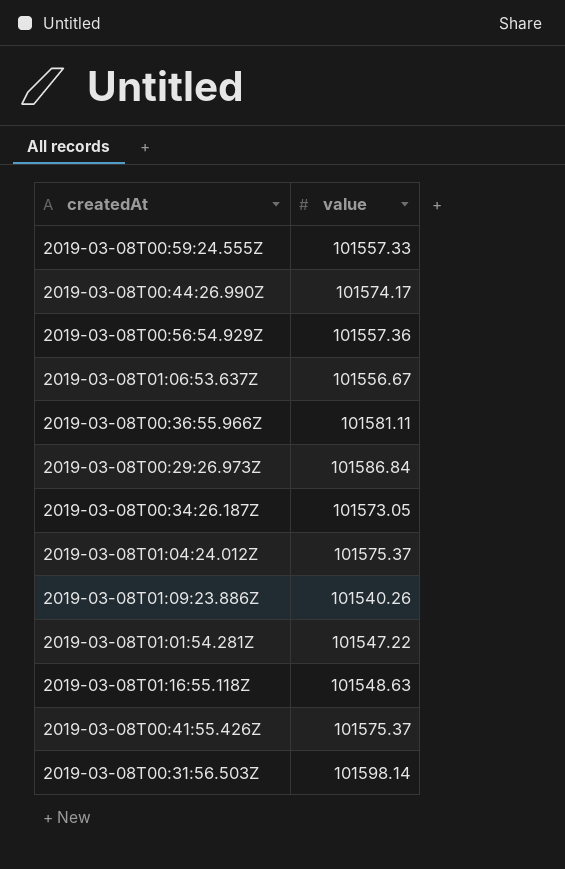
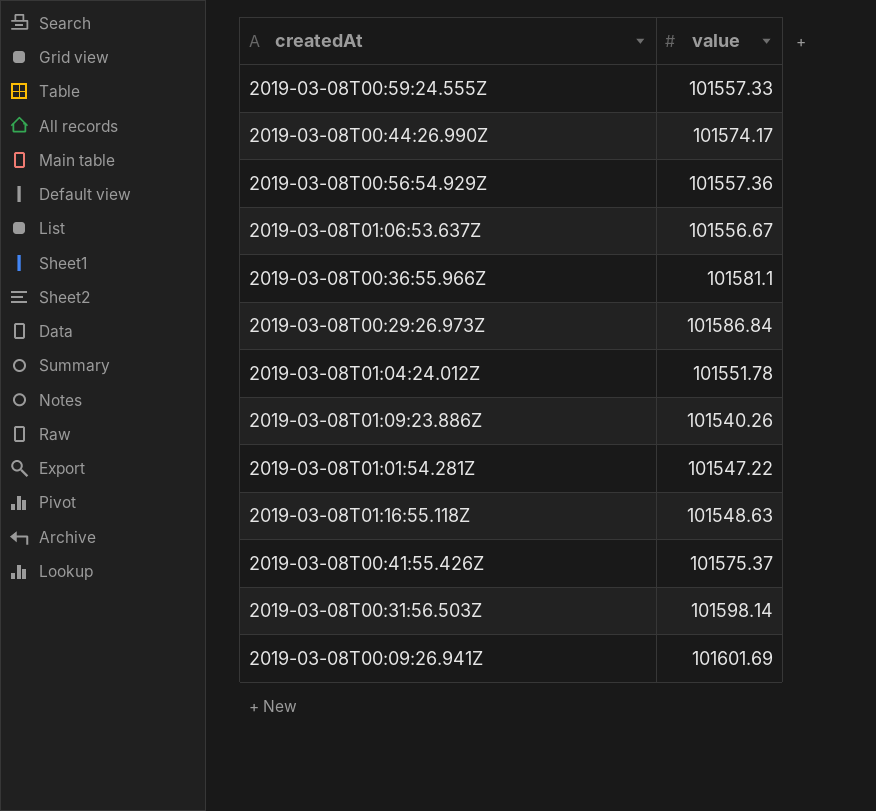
row 2019-03-08T00:34:26.187Z: 101573.05 -> none
2019-03-08T00:36:55.966Z | value: 101581.11 -> 101581.1
2019-03-08T01:04:24.012Z | value: 101575.37 -> 101551.78
row 2019-03-08T00:09:26.941Z: none -> 101601.69

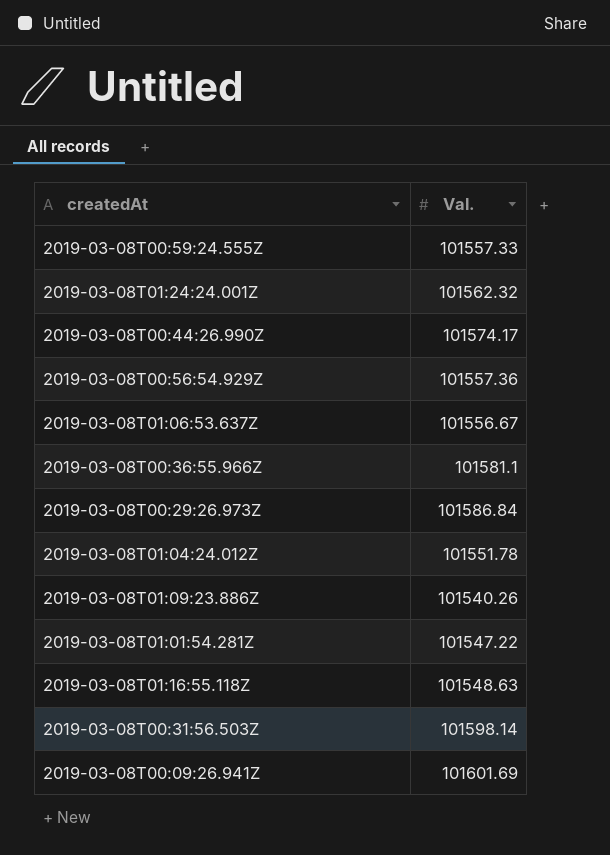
column name: value -> Val.
row 2019-03-08T00:41:55.426Z: 101575.37 -> none
row 2019-03-08T01:24:24.001Z: none -> 101562.32

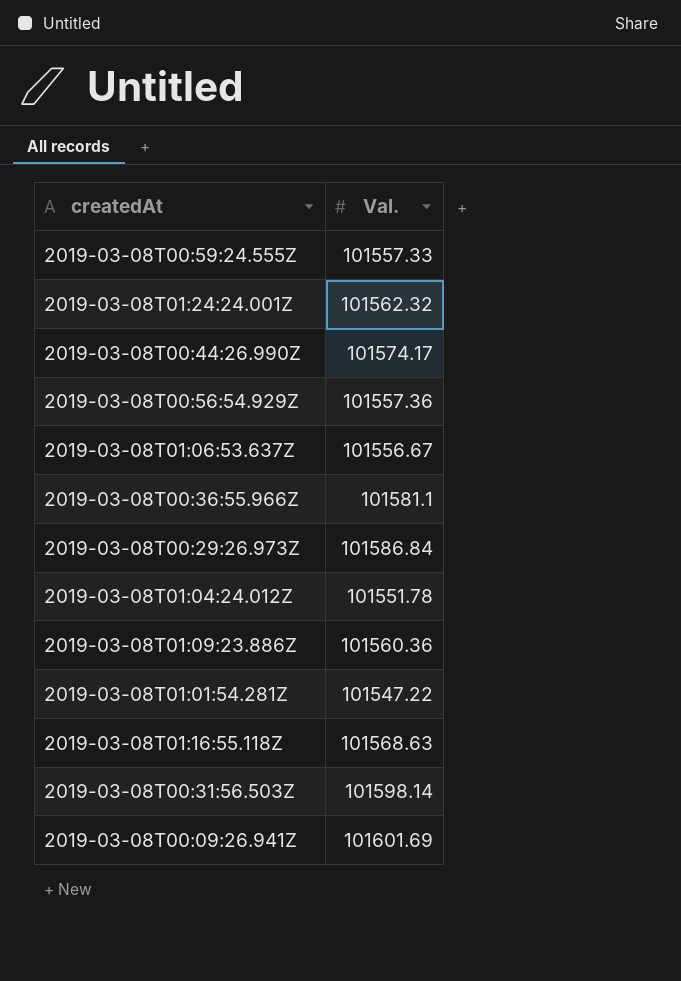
2019-03-08T01:09:23.886Z | Val.: 101540.26 -> 101560.36
2019-03-08T01:16:55.118Z | Val.: 101548.63 -> 101568.63

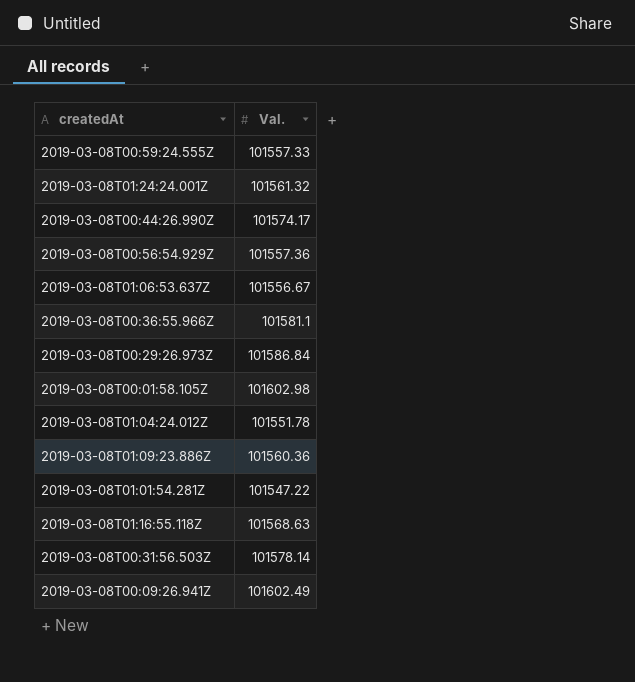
2019-03-08T01:24:24.001Z | Val.: 101562.32 -> 101561.32
row 2019-03-08T00:01:58.105Z: none -> 101602.98
2019-03-08T00:31:56.503Z | Val.: 101598.14 -> 101578.14
2019-03-08T00:09:26.941Z | Val.: 101601.69 -> 101602.49

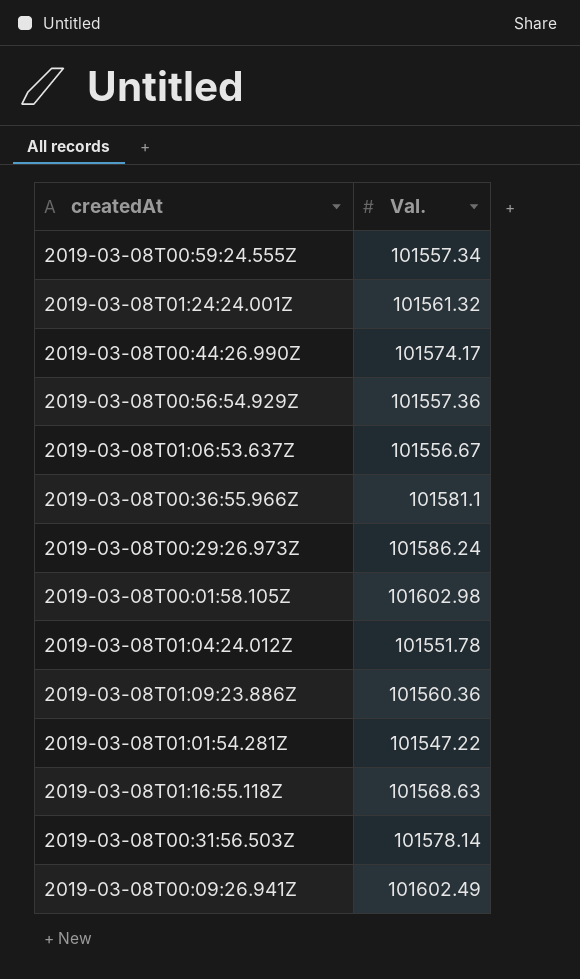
2019-03-08T00:59:24.555Z | Val.: 101557.33 -> 101557.34
2019-03-08T00:29:26.973Z | Val.: 101586.84 -> 101586.24

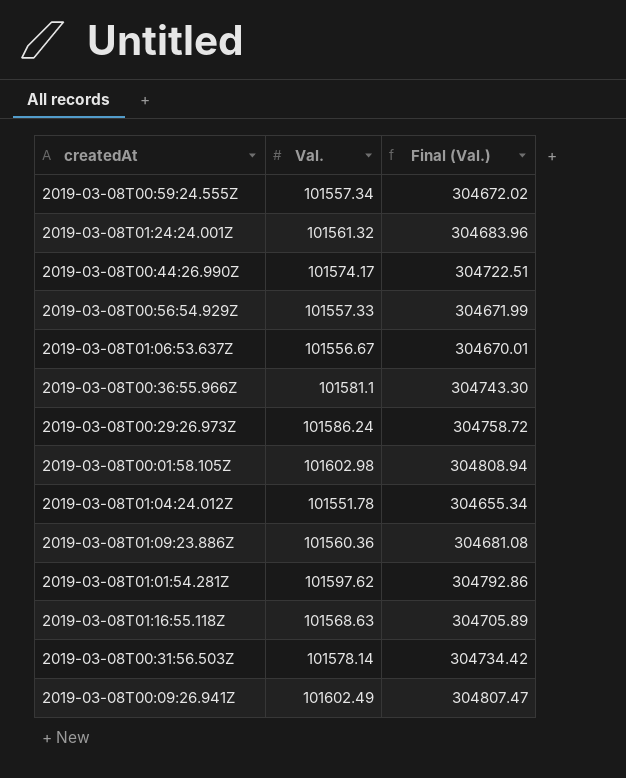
column Final (Val.) | formula: none -> [Val.] * 3
2019-03-08T00:56:54.929Z | Val.: 101557.36 -> 101557.33
2019-03-08T01:01:54.281Z | Val.: 101547.22 -> 101597.62

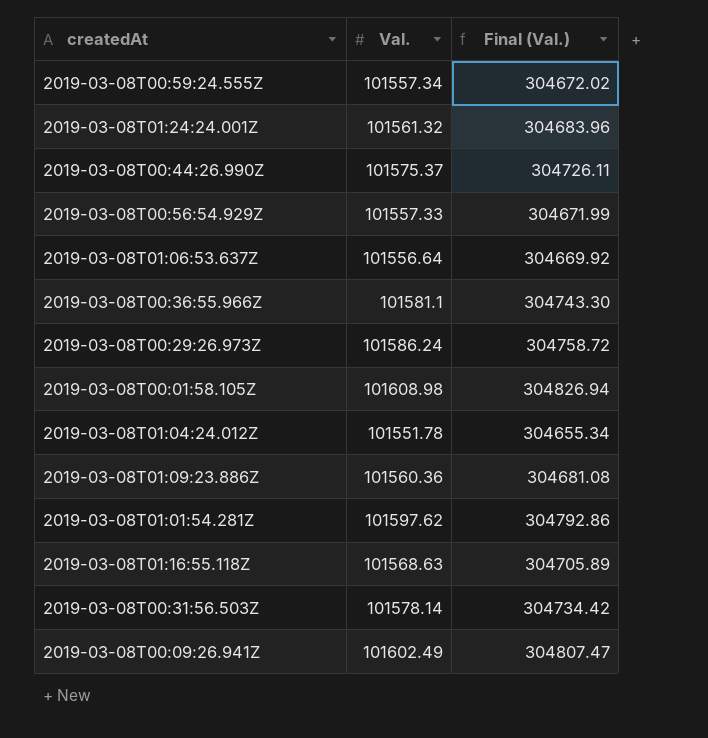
2019-03-08T00:44:26.990Z | Val.: 101574.17 -> 101575.37
2019-03-08T00:44:26.990Z | Final (Val.): 304722.51 -> 304726.11
2019-03-08T01:06:53.637Z | Val.: 101556.67 -> 101556.64
2019-03-08T01:06:53.637Z | Final (Val.): 304670.01 -> 304669.92
2019-03-08T00:01:58.105Z | Val.: 101602.98 -> 101608.98
2019-03-08T00:01:58.105Z | Final (Val.): 304808.94 -> 304826.94

